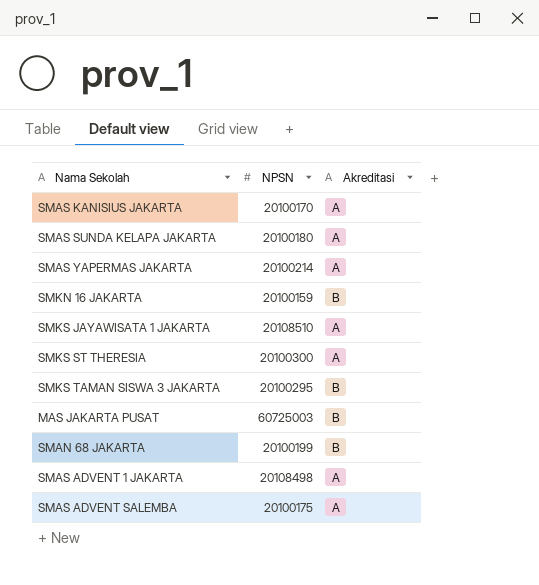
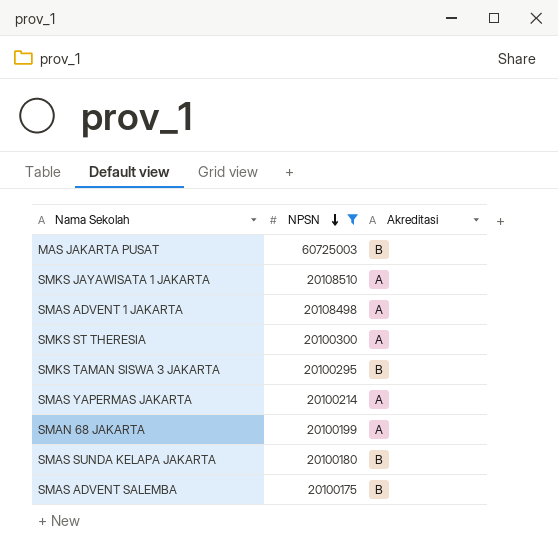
filter: none -> NPSN >= 20100175
row order: none -> NPSN descending
SMAN 68 JAKARTA | Akreditasi: B -> A
SMAS SUNDA KELAPA JAKARTA | Akreditasi: A -> B
SMAS ADVENT SALEMBA | Akreditasi: A -> B

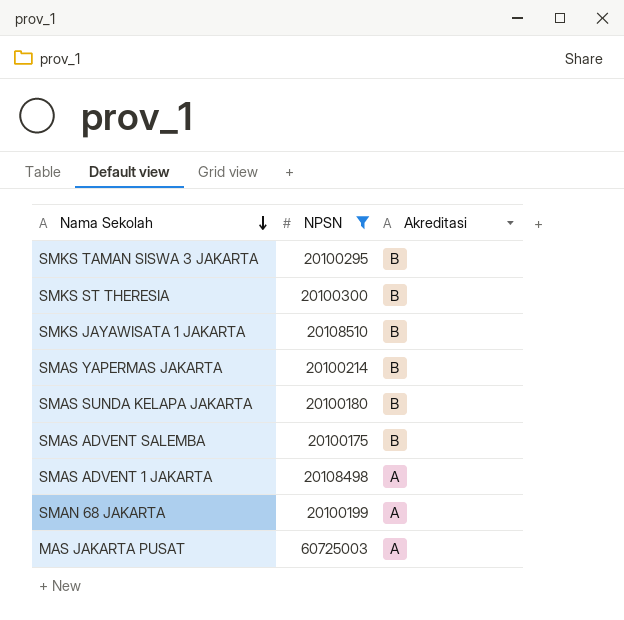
row order: NPSN descending -> Nama Sekolah descending
SMKS ST THERESIA | Akreditasi: A -> B
SMKS JAYAWISATA 1 JAKARTA | Akreditasi: A -> B
SMAS YAPERMAS JAKARTA | Akreditasi: A -> B
MAS JAKARTA PUSAT | Akreditasi: B -> A

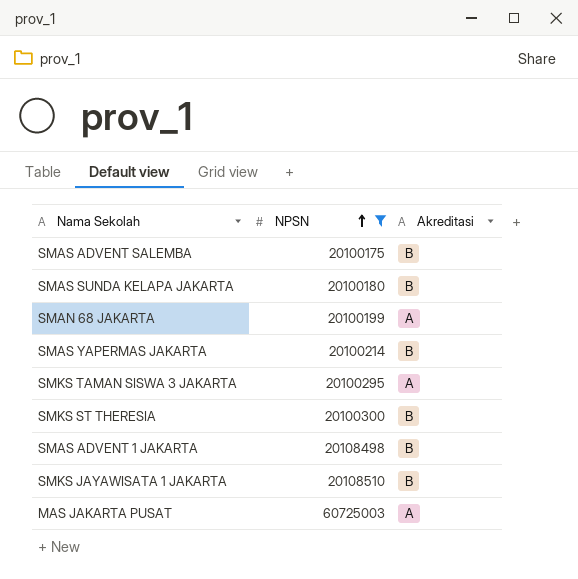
row order: Nama Sekolah descending -> NPSN ascending
SMKS TAMAN SISWA 3 JAKARTA | Akreditasi: B -> A
SMAS ADVENT 1 JAKARTA | Akreditasi: A -> B

